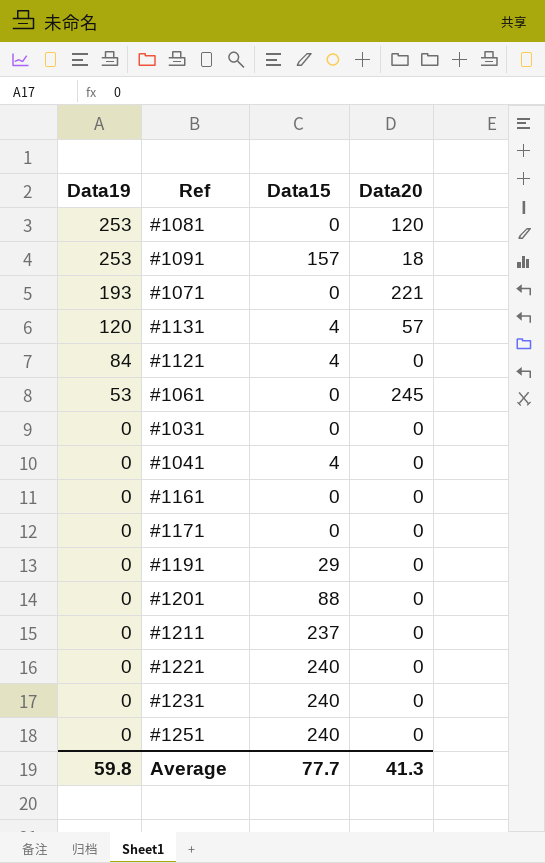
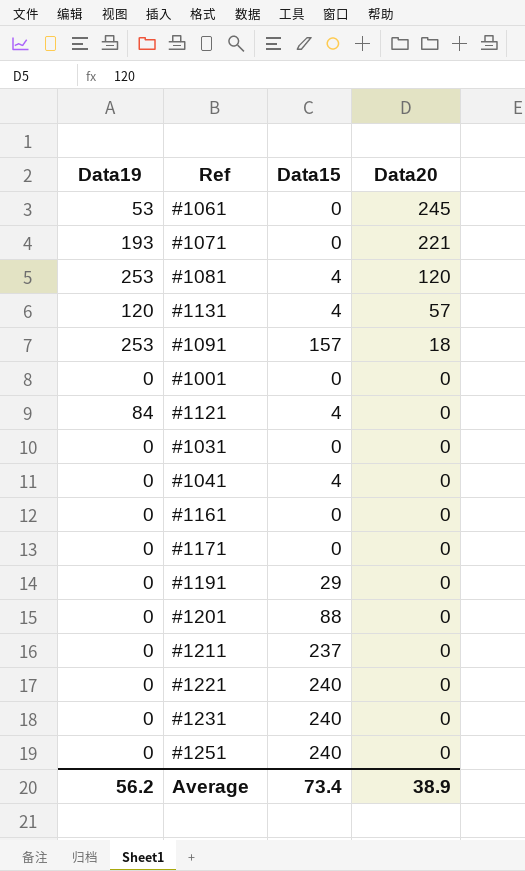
row order: Data19 descending -> Data20 descending
#1081 | Data15: 0 -> 4
row #1001: none -> 0 | 0 | 0
Average | Data19: 59.8 -> 56.2
Average | Data15: 77.7 -> 73.4
Average | Data20: 41.3 -> 38.9

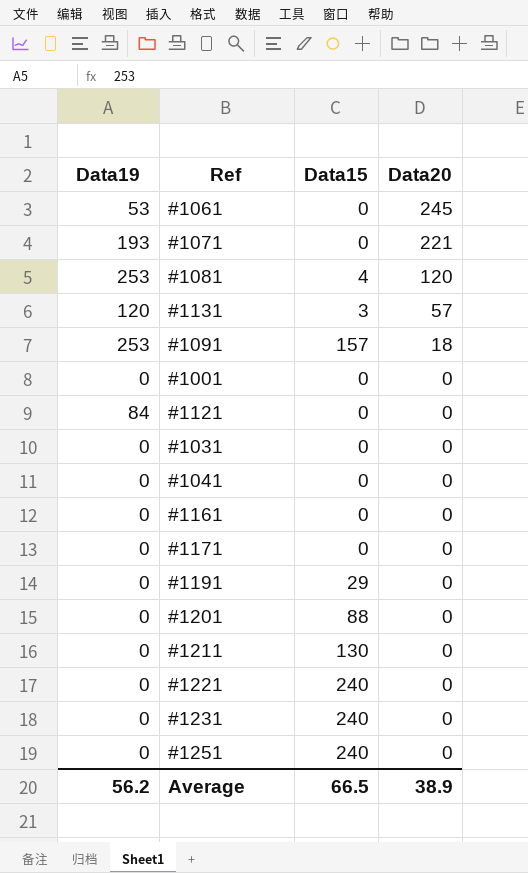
#1131 | Data15: 4 -> 3
#1121 | Data15: 4 -> 0
#1041 | Data15: 4 -> 0
#1211 | Data15: 237 -> 130
Average | Data15: 73.4 -> 66.5

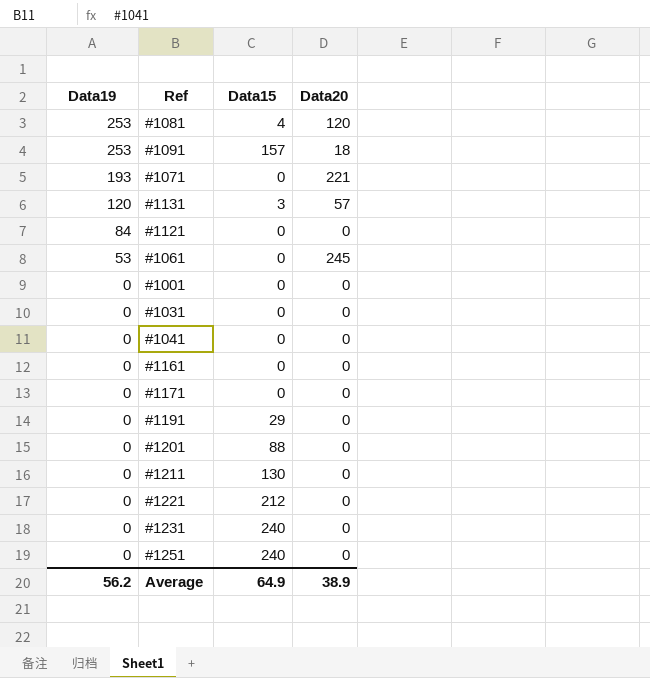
row order: Data20 descending -> Data19 descending
#1221 | Data15: 240 -> 212
Average | Data15: 66.5 -> 64.9

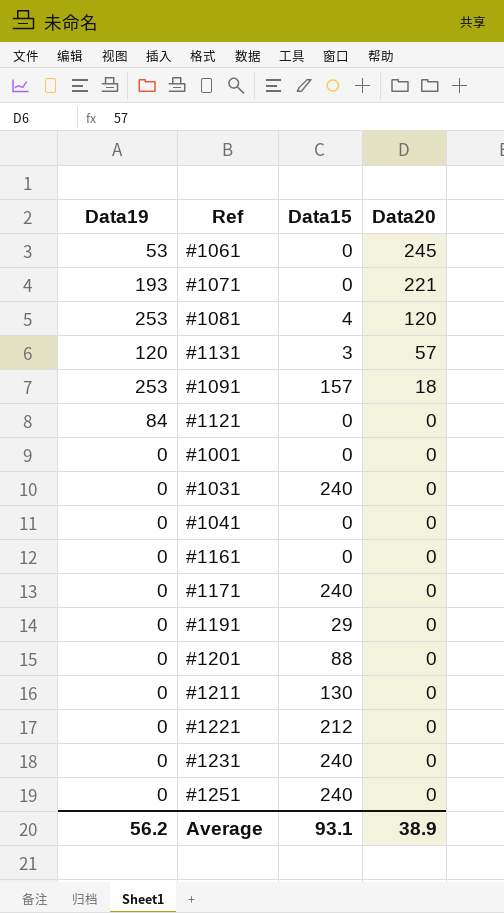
row order: Data19 descending -> Data20 descending
#1031 | Data15: 0 -> 240
#1171 | Data15: 0 -> 240
Average | Data15: 64.9 -> 93.1

